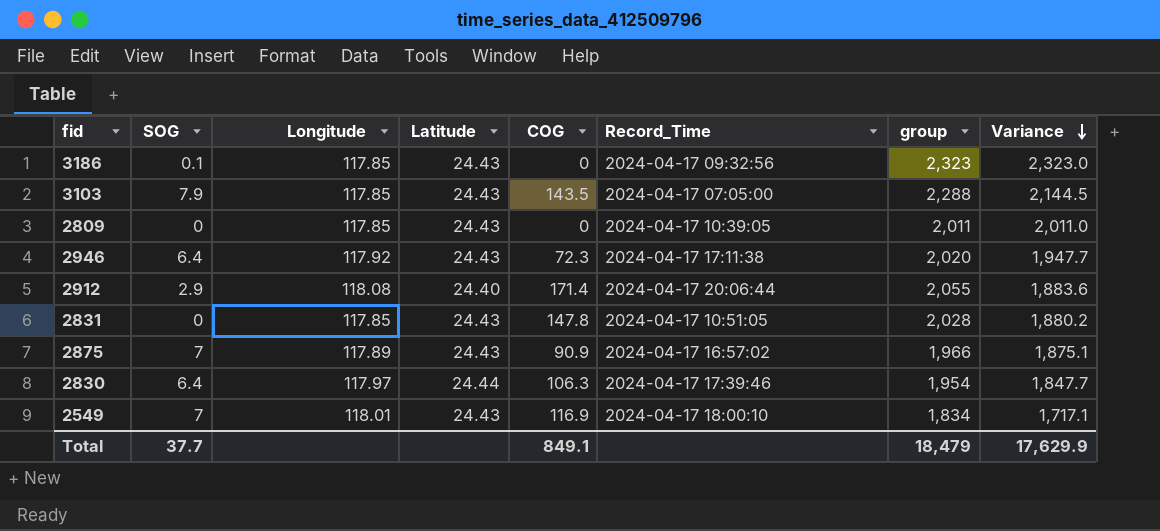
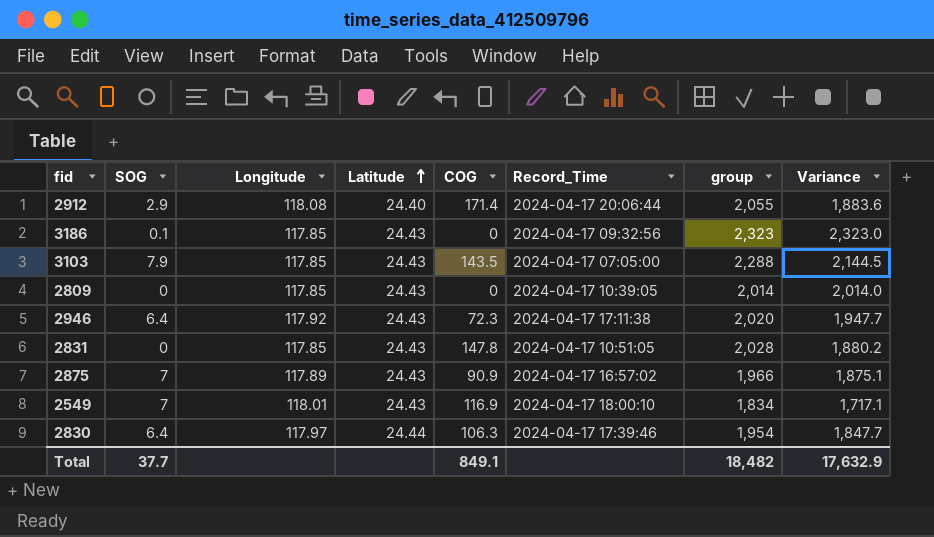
row order: Variance descending -> Latitude ascending
2809 | group: 2,011 -> 2,014
2809 | Variance: 2,011.0 -> 2,014.0
Total | group: 18,479 -> 18,482
Total | Variance: 17,629.9 -> 17,632.9

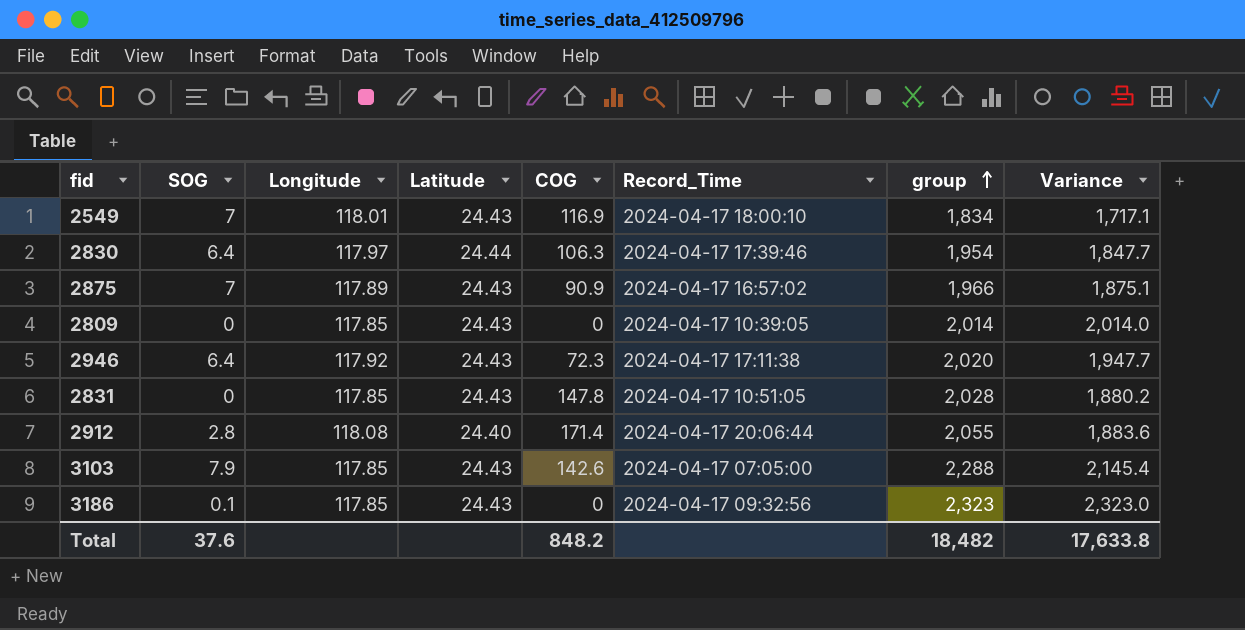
row order: Latitude ascending -> group ascending
2912 | SOG: 2.9 -> 2.8
3103 | COG: 143.5 -> 142.6
3103 | Variance: 2,144.5 -> 2,145.4
Total | SOG: 37.7 -> 37.6
Total | COG: 849.1 -> 848.2
Total | Variance: 17,632.9 -> 17,633.8

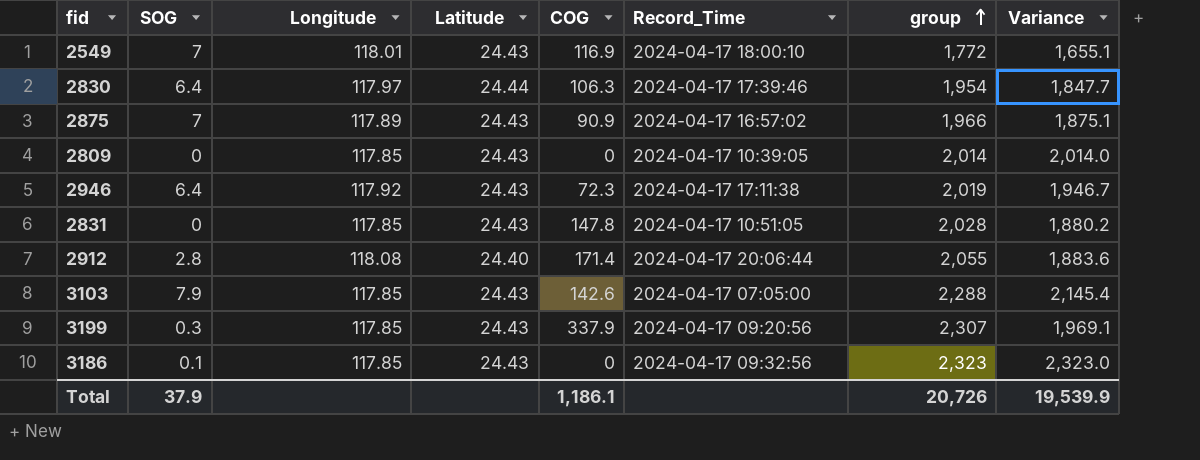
2549 | group: 1,834 -> 1,772
2549 | Variance: 1,717.1 -> 1,655.1
2946 | group: 2,020 -> 2,019
2946 | Variance: 1,947.7 -> 1,946.7
row 3199: none -> 0.3 | 117.85 | 24.43 | 337.9 | 2024-04-17 09:20:56 | 2,307 | 1,969.1
Total | SOG: 37.6 -> 37.9
Total | COG: 848.2 -> 1,186.1
Total | group: 18,482 -> 20,726
Total | Variance: 17,633.8 -> 19,539.9

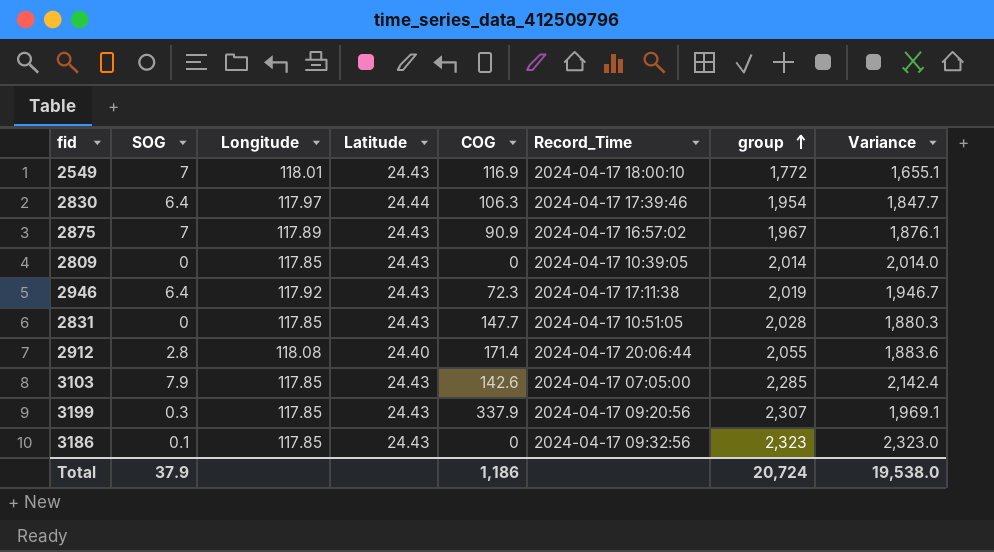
2875 | group: 1,966 -> 1,967
2875 | Variance: 1,875.1 -> 1,876.1
2831 | COG: 147.8 -> 147.7
2831 | Variance: 1,880.2 -> 1,880.3
3103 | group: 2,288 -> 2,285
3103 | Variance: 2,145.4 -> 2,142.4
Total | COG: 1,186.1 -> 1,186
Total | group: 20,726 -> 20,724
Total | Variance: 19,539.9 -> 19,538.0

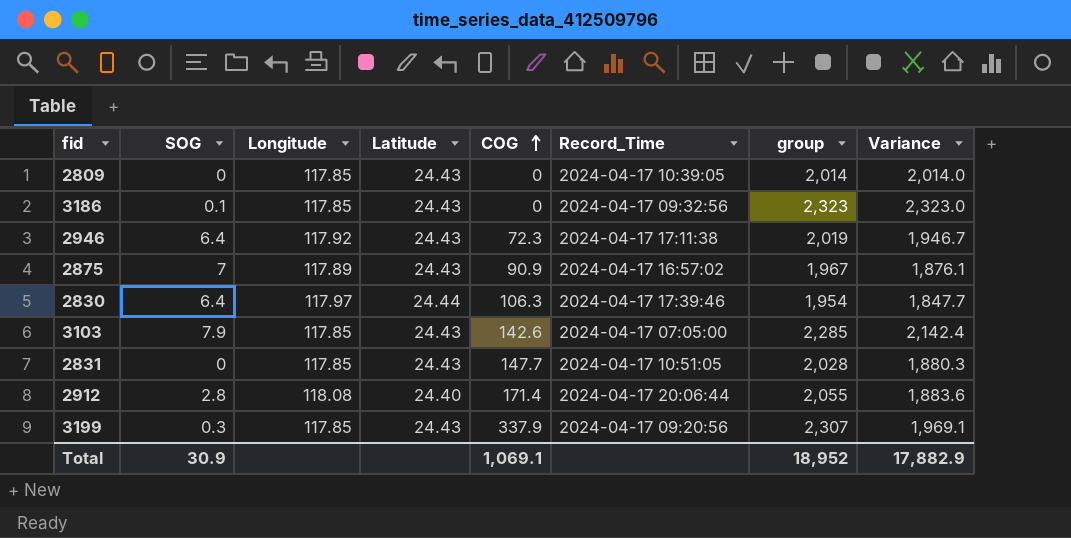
row order: group ascending -> COG ascending
row 2549: 7 | 118.01 | 24.43 | 116.9 | 2024-04-17 18:00:10 | 1,772 | 1,655.1 -> none
Total | SOG: 37.9 -> 30.9
Total | COG: 1,186 -> 1,069.1
Total | group: 20,724 -> 18,952
Total | Variance: 19,538.0 -> 17,882.9

